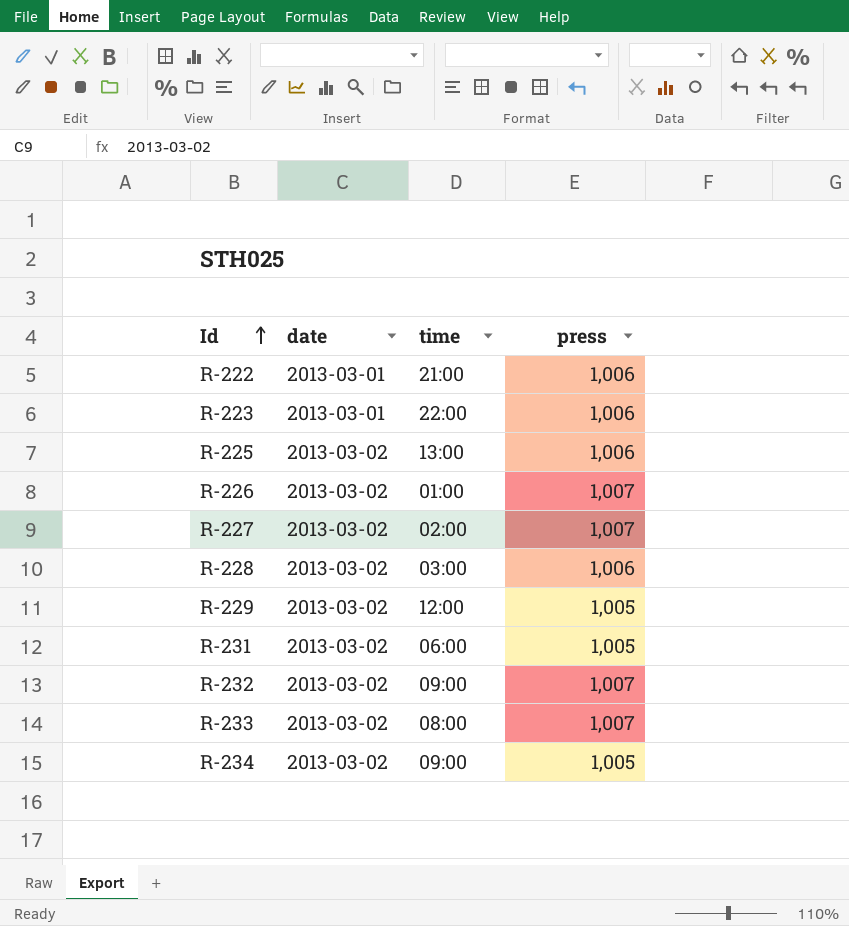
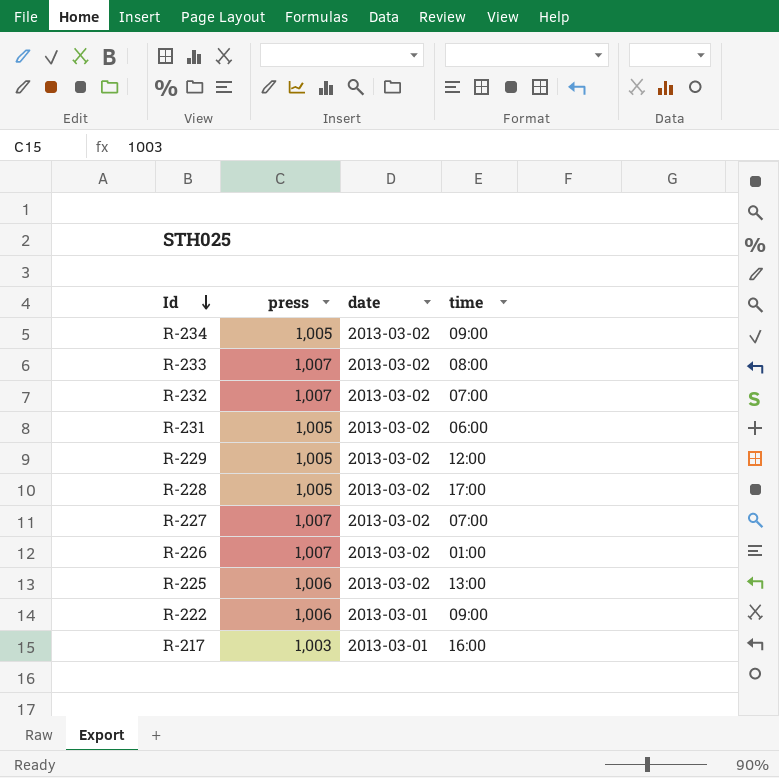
row order: Id ascending -> Id descending
column press | position: 4 -> 2
row R-223: 2013-03-01 | 22:00 | 1,006 -> none
R-232 | time: 09:00 -> 07:00
R-228 | press: 1,006 -> 1,005
R-228 | time: 03:00 -> 17:00
R-227 | time: 02:00 -> 07:00
R-222 | time: 21:00 -> 09:00
row R-217: none -> 1,003 | 2013-03-01 | 16:00

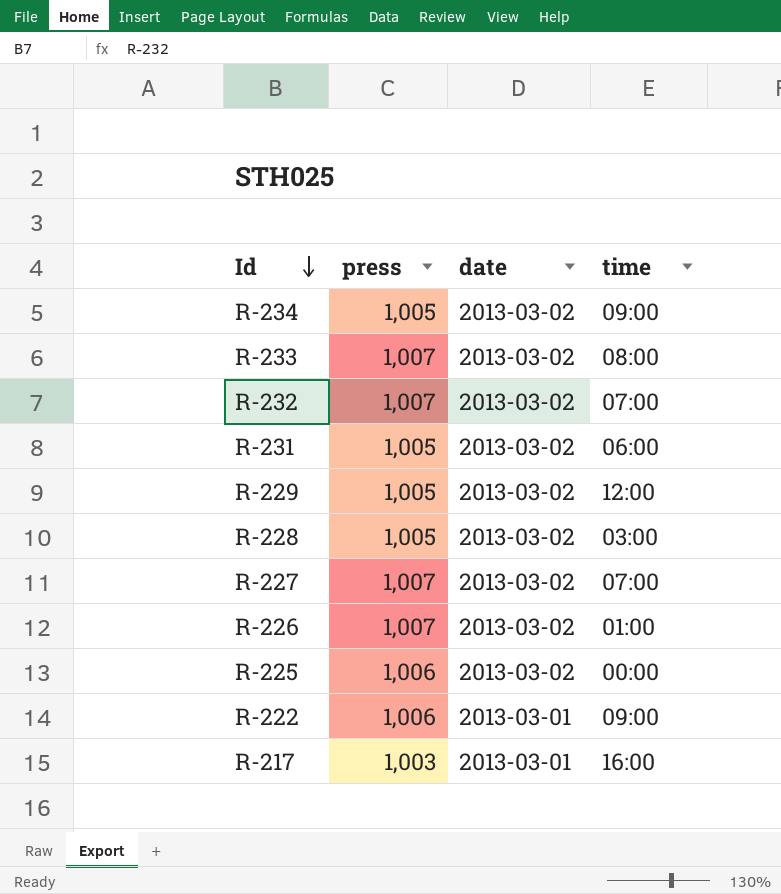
R-228 | time: 17:00 -> 03:00
R-225 | time: 13:00 -> 00:00

